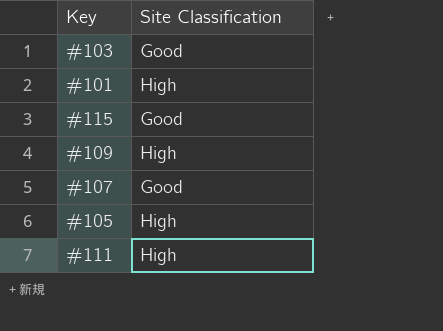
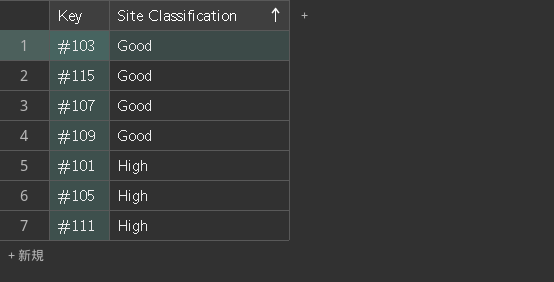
row order: none -> Site Classification ascending
#109 | Site Classification: High -> Good

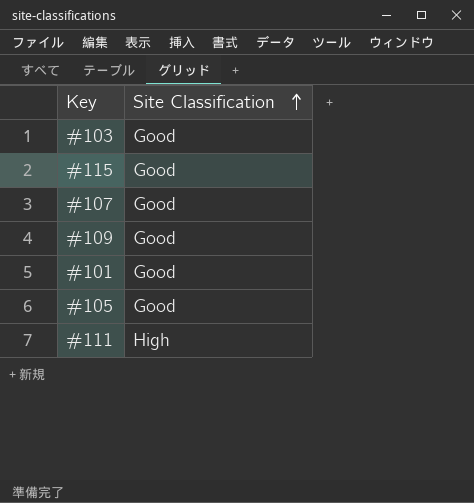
#101 | Site Classification: High -> Good
#105 | Site Classification: High -> Good

